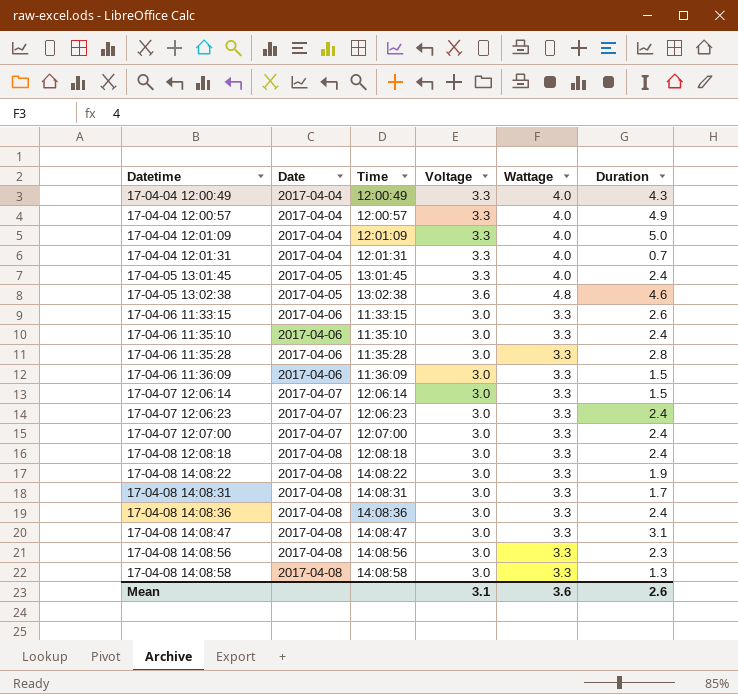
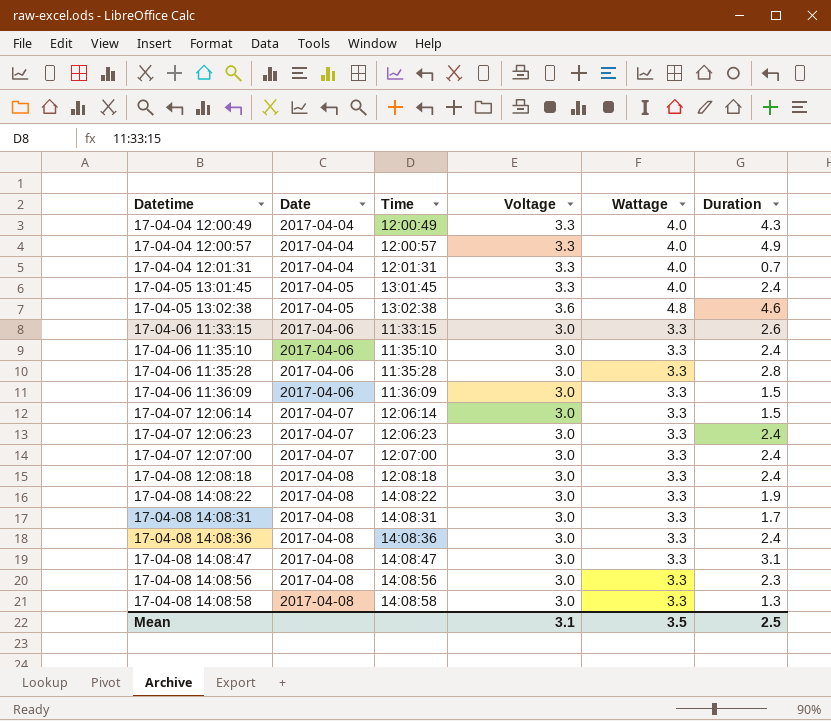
row 17-04-04 12:01:09: 2017-04-04 | 12:01:09 | 3.3 | 4.0 | 5.0 -> none
Mean | Wattage: 3.6 -> 3.5
Mean | Duration: 2.6 -> 2.5

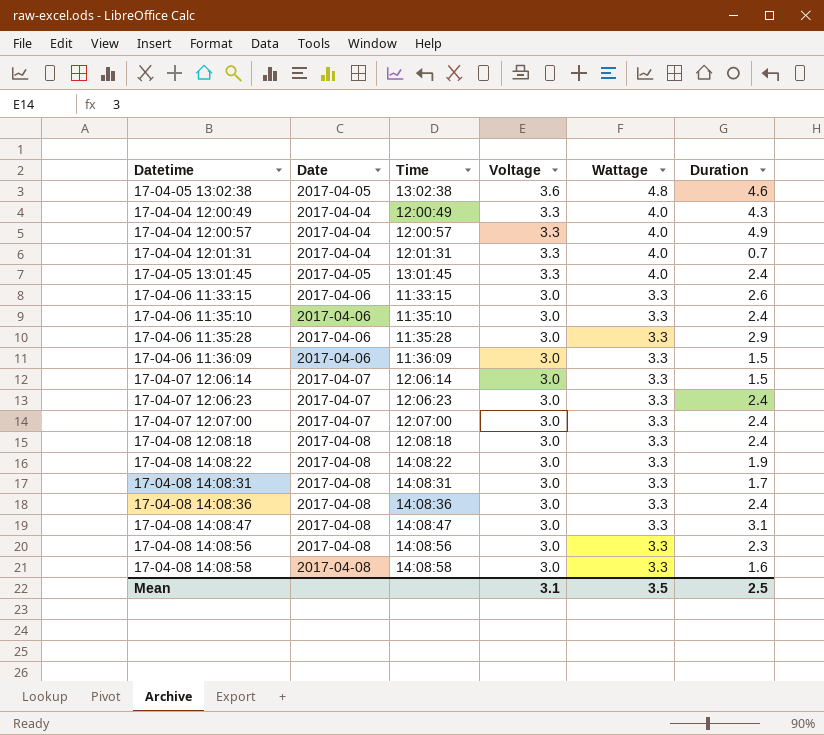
row order: Datetime ascending -> Voltage descending
17-04-06 11:35:28 | Duration: 2.8 -> 2.9
17-04-08 14:08:58 | Duration: 1.3 -> 1.6

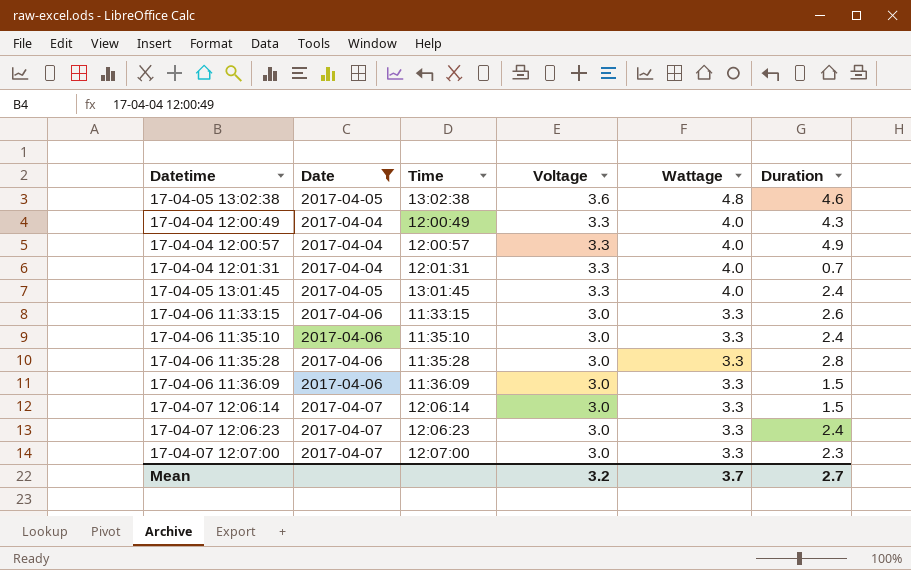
filter: none -> Date != 2017-04-08
17-04-06 11:35:28 | Duration: 2.9 -> 2.8
17-04-07 12:07:00 | Duration: 2.4 -> 2.3
Mean | Voltage: 3.1 -> 3.2
Mean | Wattage: 3.5 -> 3.7
Mean | Duration: 2.5 -> 2.7

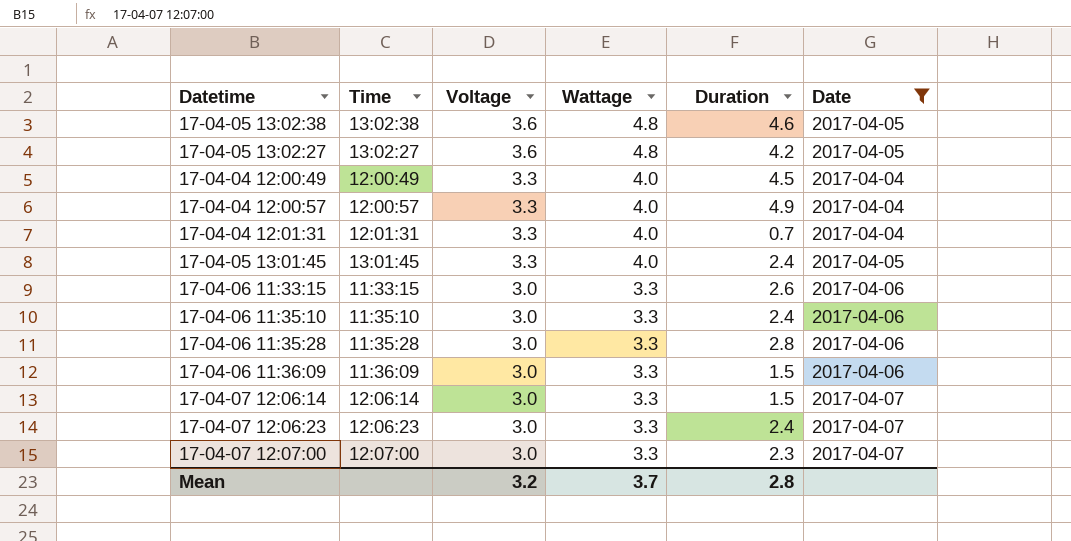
column Date | position: 2 -> 6
row 17-04-05 13:02:27: none -> 13:02:27 | 3.6 | 4.8 | 4.2 | 2017-04-05
17-04-04 12:00:49 | Duration: 4.3 -> 4.5
Mean | Duration: 2.7 -> 2.8

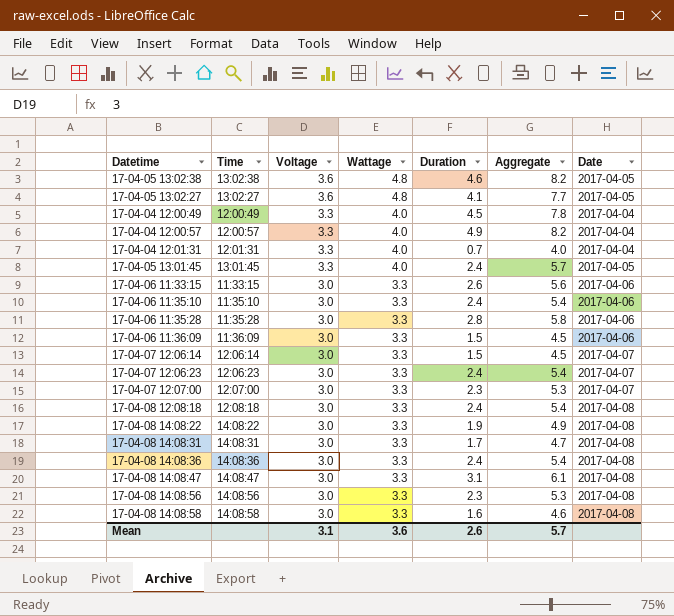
filter: Date != 2017-04-08 -> none
column Aggregate | formula: none -> [Voltage] + [Duration]
17-04-05 13:02:27 | Duration: 4.2 -> 4.1
Mean | Voltage: 3.2 -> 3.1
Mean | Wattage: 3.7 -> 3.6
Mean | Duration: 2.8 -> 2.6

